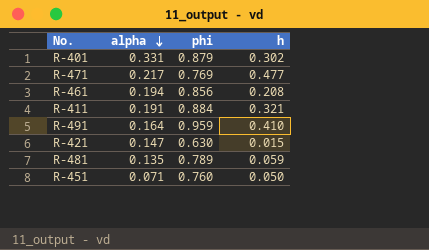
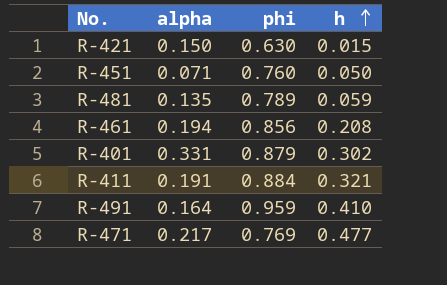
row order: alpha descending -> h ascending
R-421 | alpha: 0.147 -> 0.150

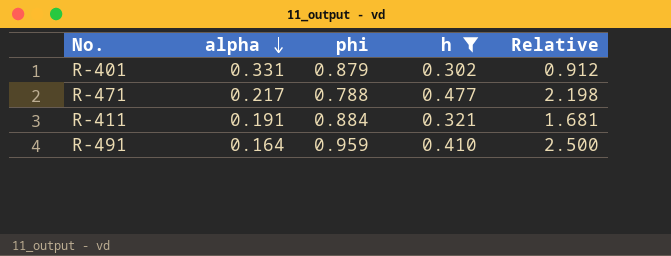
filter: none -> h >= 0.302
row order: h ascending -> alpha descending
column Relative | formula: none -> [h] / [alpha]
R-471 | phi: 0.769 -> 0.788

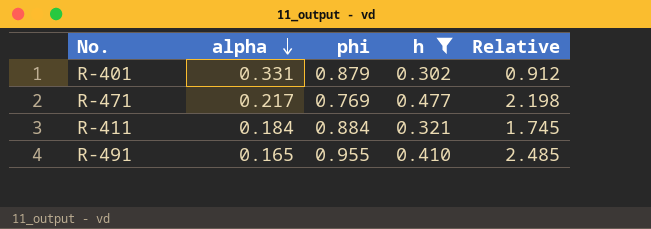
R-471 | phi: 0.788 -> 0.769
R-411 | alpha: 0.191 -> 0.184
R-411 | Relative: 1.681 -> 1.745
R-491 | alpha: 0.164 -> 0.165
R-491 | phi: 0.959 -> 0.955
R-491 | Relative: 2.500 -> 2.485

